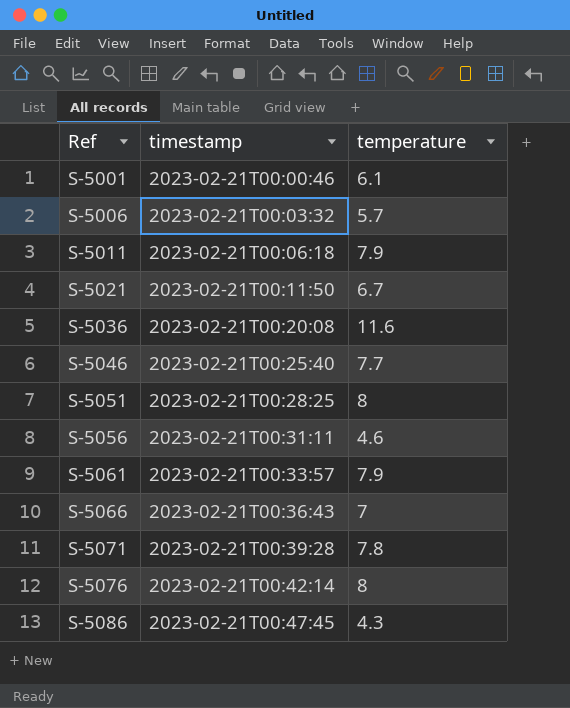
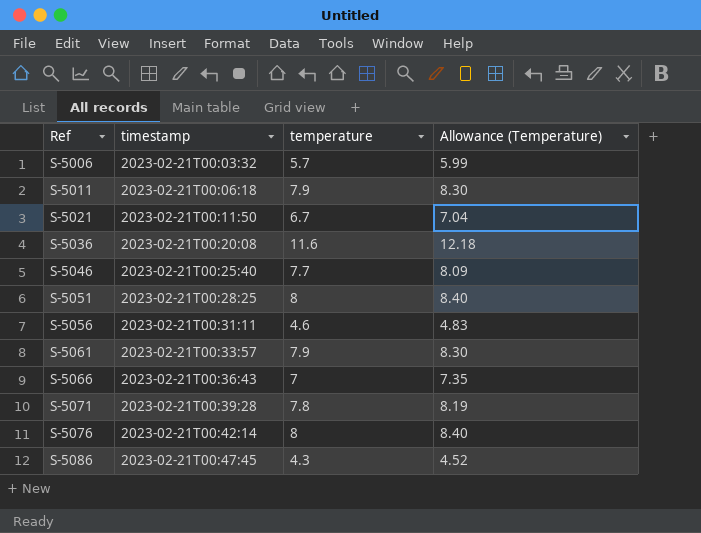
column Allowance (Temperature) | formula: none -> [temperature] * 1.05
row S-5001: 2023-02-21T00:00:46 | 6.1 -> none

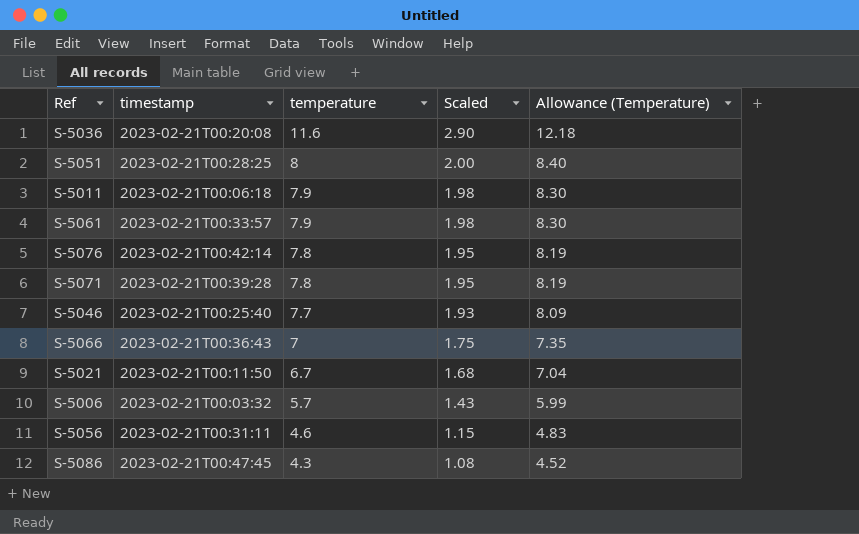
row order: Ref ascending -> temperature descending
column Scaled | formula: none -> [temperature] * 0.25
S-5076 | temperature: 8 -> 7.8
S-5076 | Allowance (Temperature): 8.40 -> 8.19

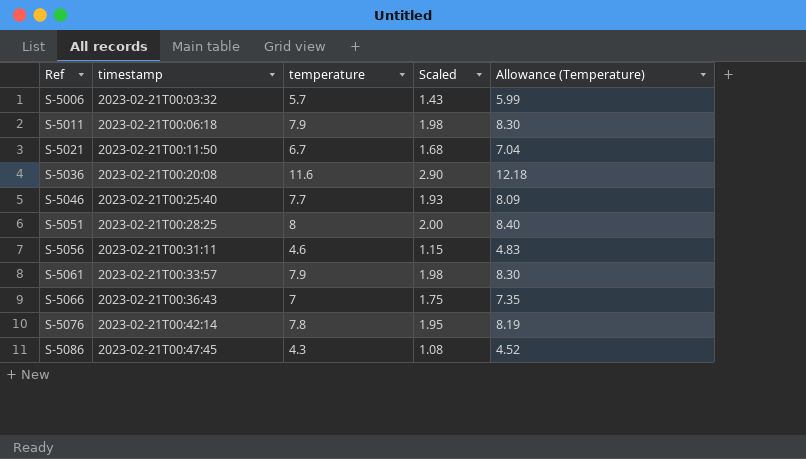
row order: temperature descending -> Ref ascending
row S-5071: 2023-02-21T00:39:28 | 7.8 | 1.95 | 8.19 -> none

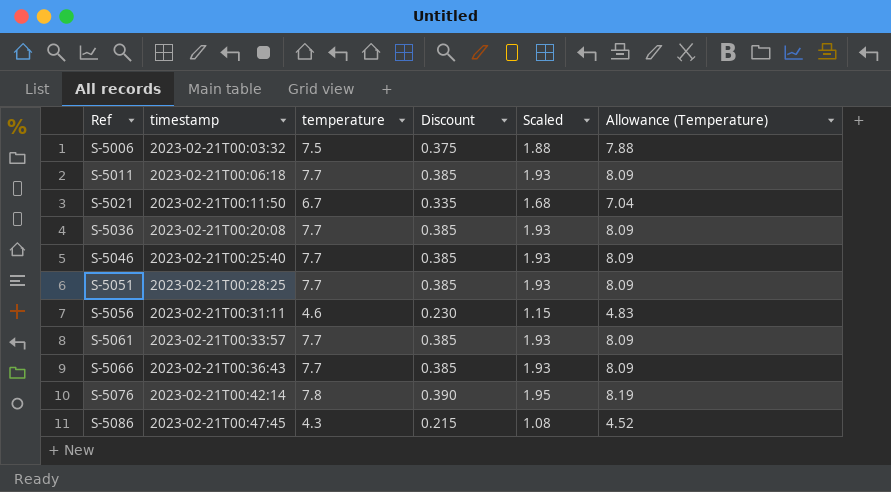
column Discount | formula: none -> [temperature] * 0.05
S-5006 | temperature: 5.7 -> 7.5
S-5006 | Scaled: 1.43 -> 1.88
S-5006 | Allowance (Temperature): 5.99 -> 7.88
S-5011 | temperature: 7.9 -> 7.7
S-5011 | Scaled: 1.98 -> 1.93
S-5011 | Allowance (Temperature): 8.30 -> 8.09
S-5036 | temperature: 11.6 -> 7.7
S-5036 | Scaled: 2.90 -> 1.93
S-5036 | Allowance (Temperature): 12.18 -> 8.09
S-5051 | temperature: 8 -> 7.7
S-5051 | Scaled: 2.00 -> 1.93
S-5051 | Allowance (Temperature): 8.40 -> 8.09
S-5061 | temperature: 7.9 -> 7.7
S-5061 | Scaled: 1.98 -> 1.93
S-5061 | Allowance (Temperature): 8.30 -> 8.09
S-5066 | temperature: 7 -> 7.7
S-5066 | Scaled: 1.75 -> 1.93
S-5066 | Allowance (Temperature): 7.35 -> 8.09

